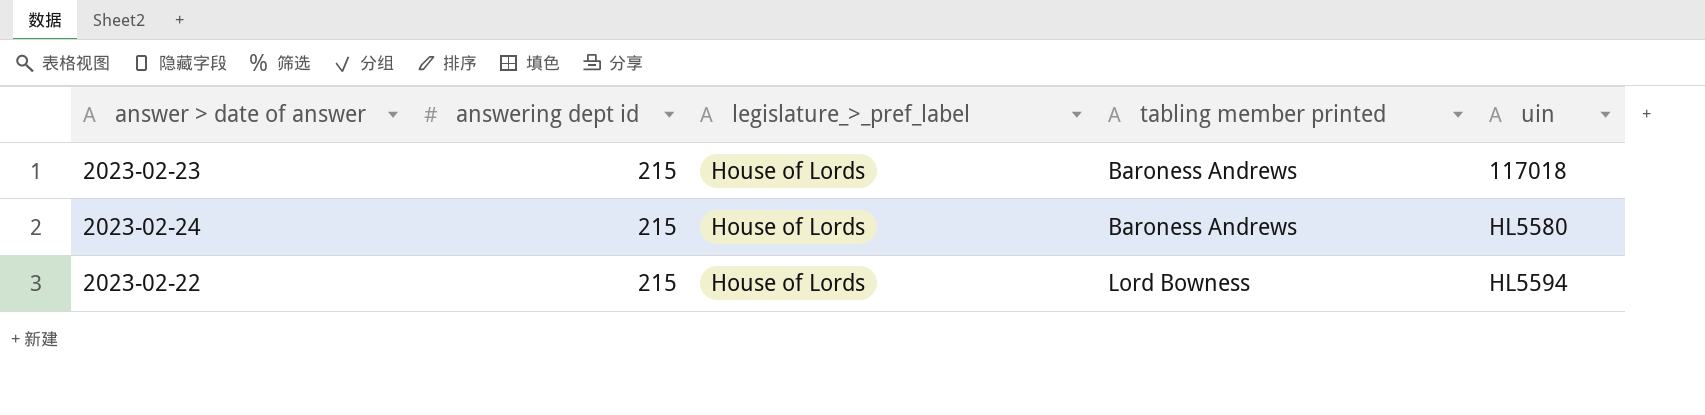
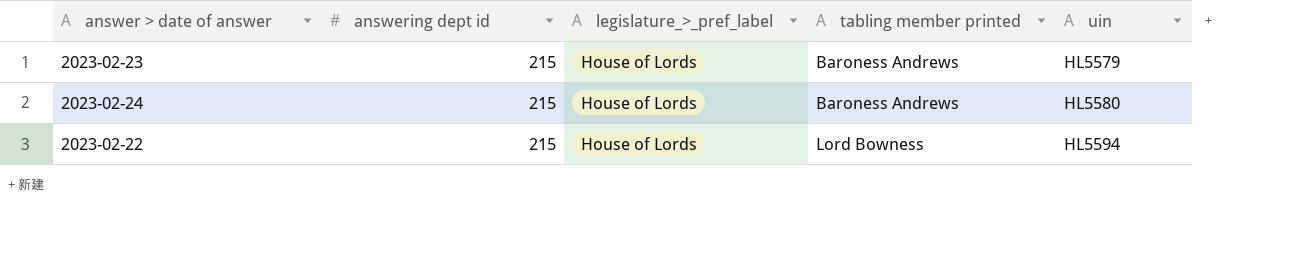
2023-02-23 | uin: 117018 -> HL5579

